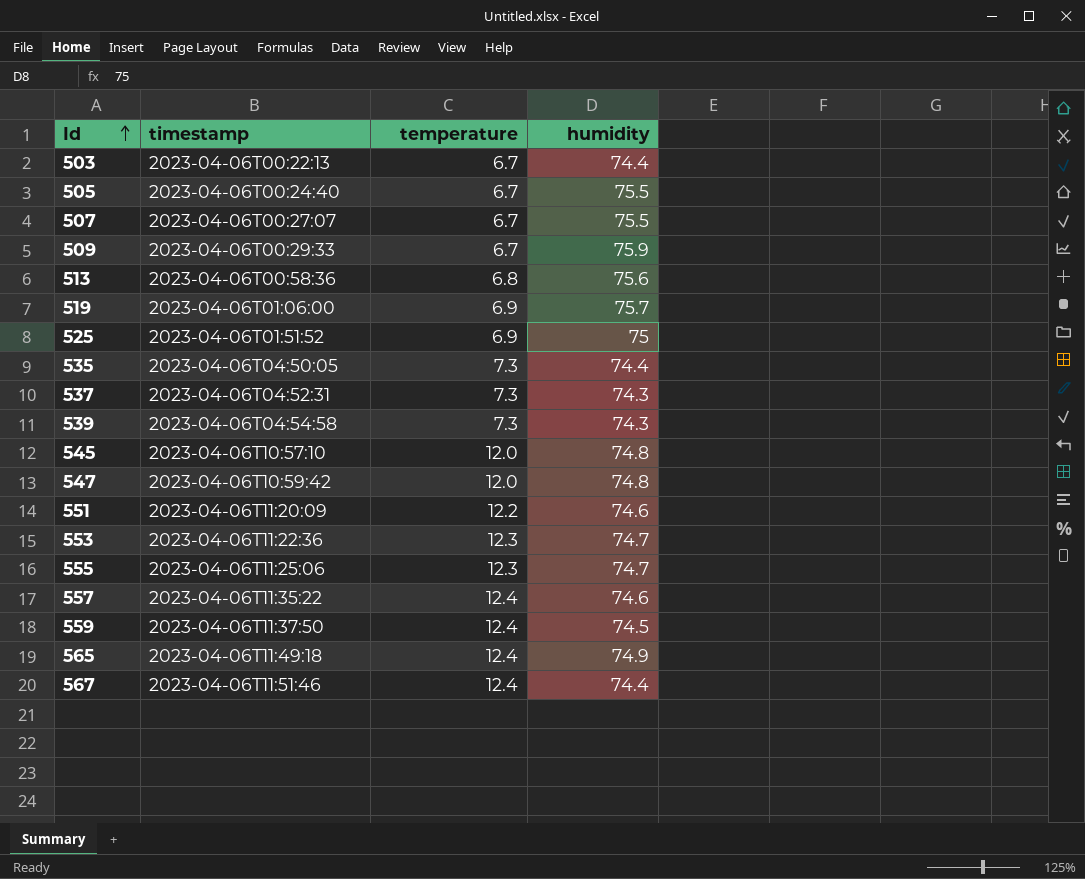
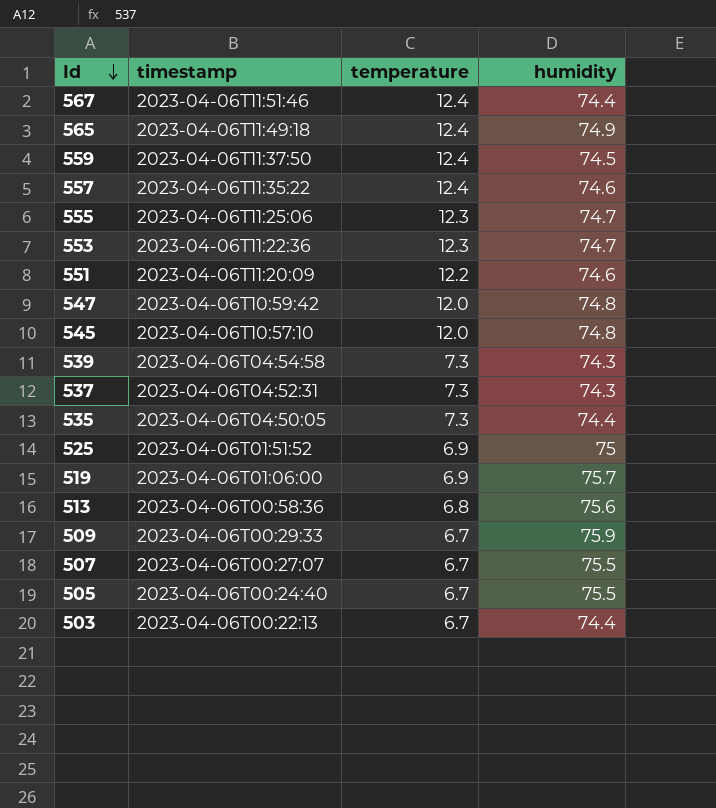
row order: Id ascending -> Id descending

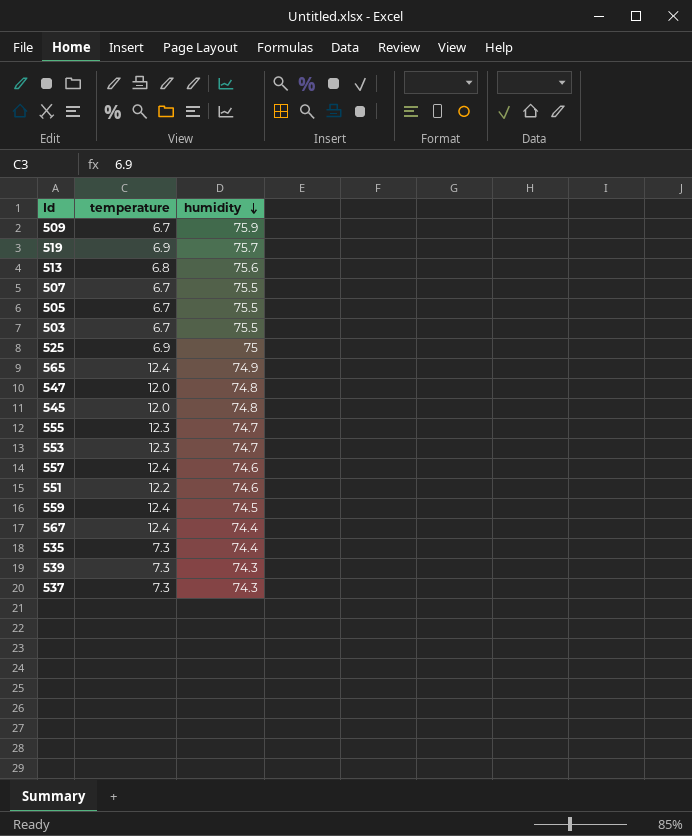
row order: Id descending -> humidity descending
column timestamp | position: 2 -> none
503 | humidity: 74.4 -> 75.5

